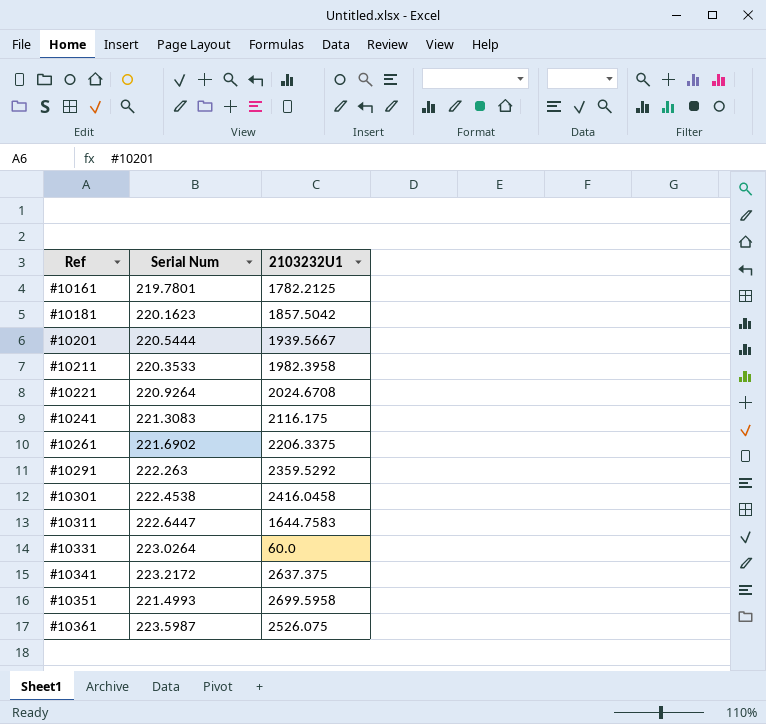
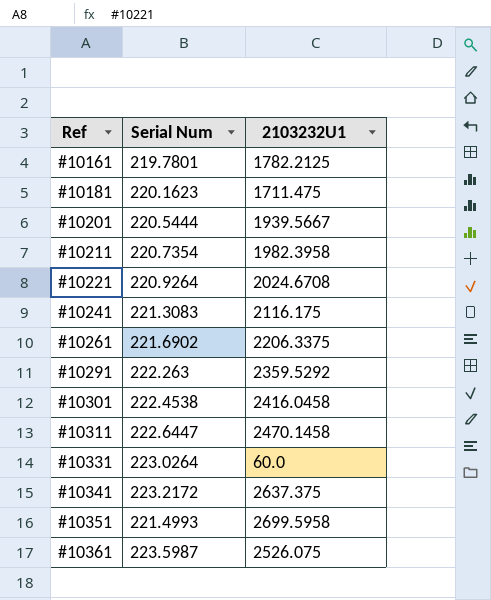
#10181 | 2103232U1: 1857.5042 -> 1711.475
#10211 | Serial Num: 220.3533 -> 220.7354
#10311 | 2103232U1: 1644.7583 -> 2470.1458

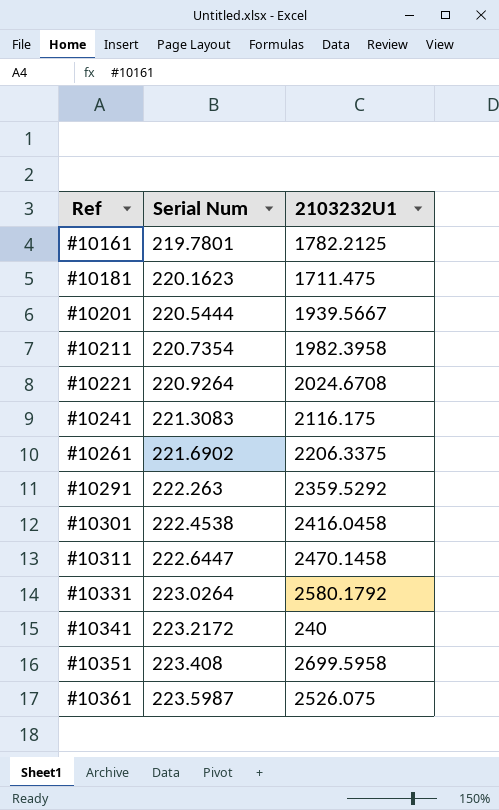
#10331 | 2103232U1: 60.0 -> 2580.1792
#10341 | 2103232U1: 2637.375 -> 240
#10351 | Serial Num: 221.4993 -> 223.408

